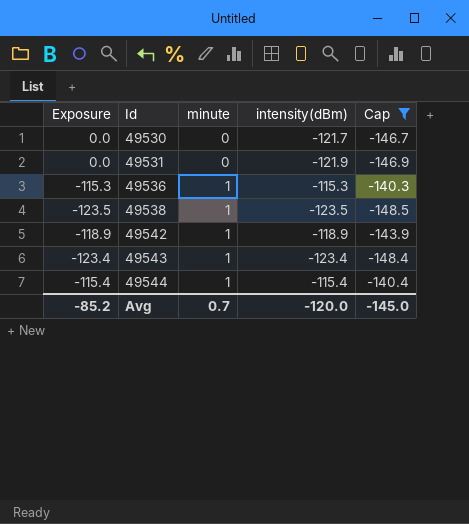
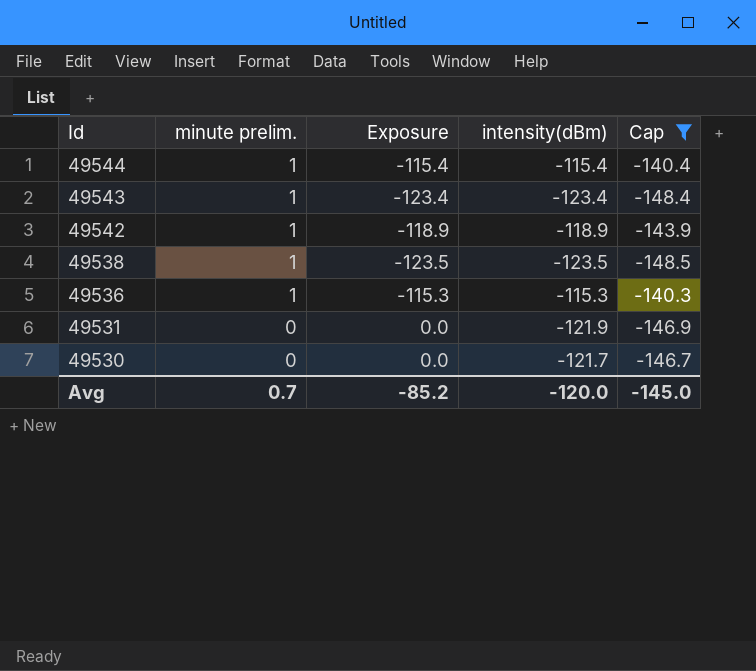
row order: Id ascending -> Id descending
column name: minute -> minute prelim.
column Exposure | position: 1 -> 3

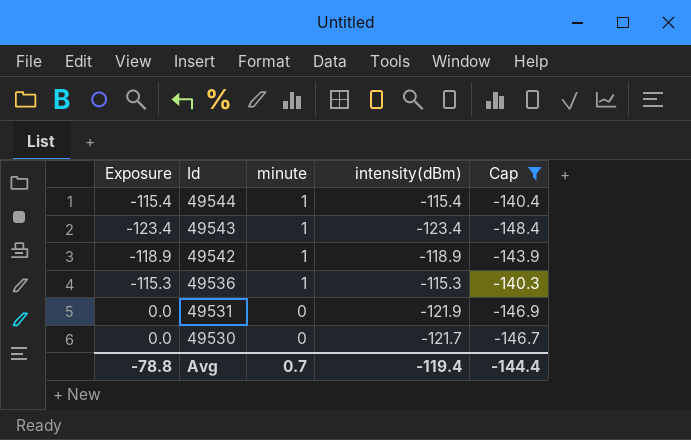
column Exposure | position: 3 -> 1
column name: minute prelim. -> minute
row 49538: 1 | -123.5 | -123.5 | -148.5 -> none
Avg | Exposure: -85.2 -> -78.8
Avg | intensity(dBm): -120.0 -> -119.4
Avg | Cap: -145.0 -> -144.4

